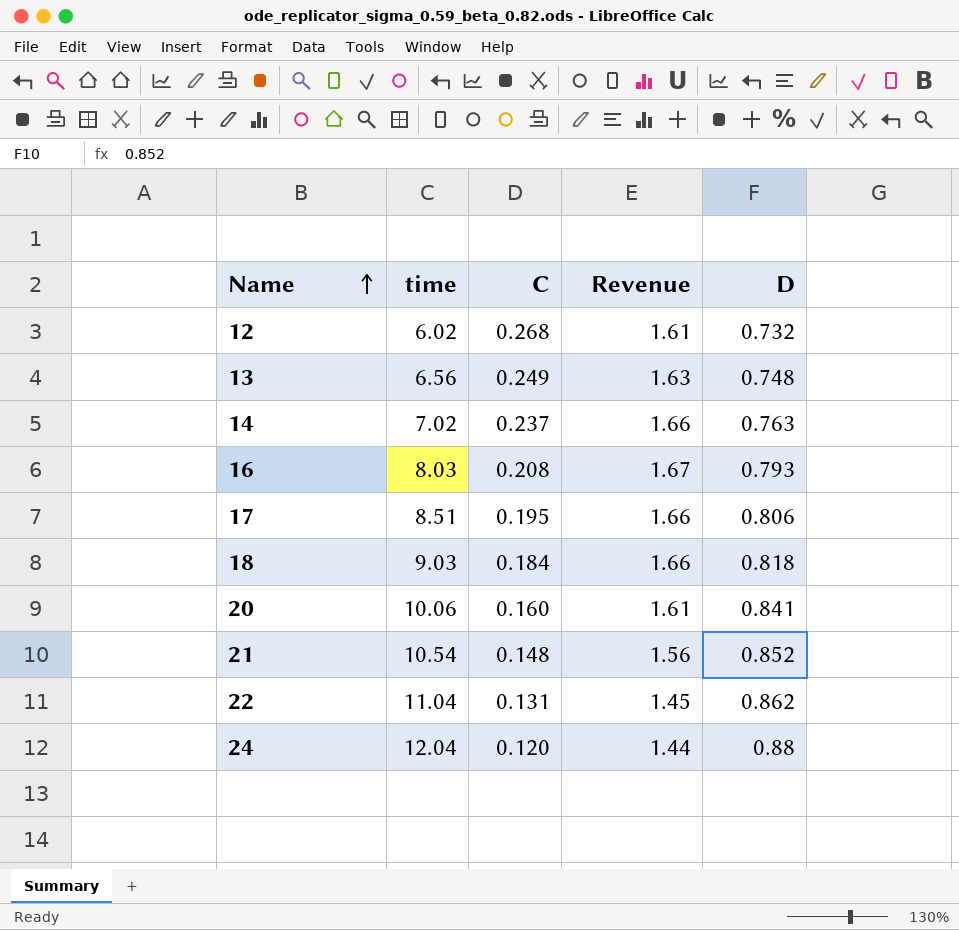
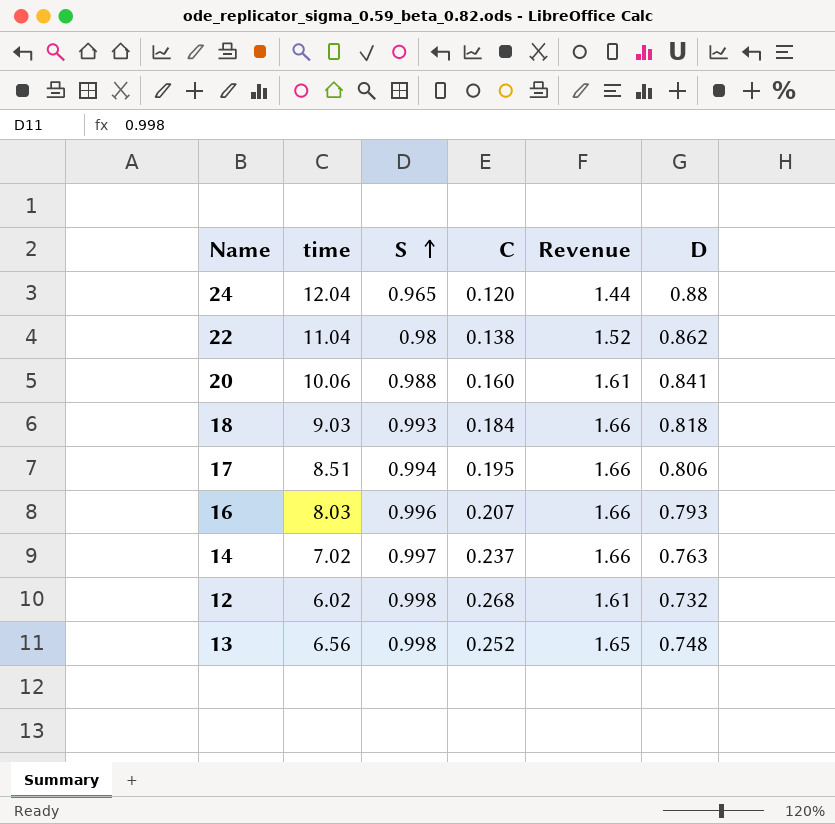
row order: Name ascending -> S ascending
column S | position: none -> 3
row 21: 10.54 | 0.148 | 1.56 | 0.852 -> none
22 | C: 0.131 -> 0.138
22 | Revenue: 1.45 -> 1.52
16 | C: 0.208 -> 0.207
16 | Revenue: 1.67 -> 1.66
13 | C: 0.249 -> 0.252
13 | Revenue: 1.63 -> 1.65

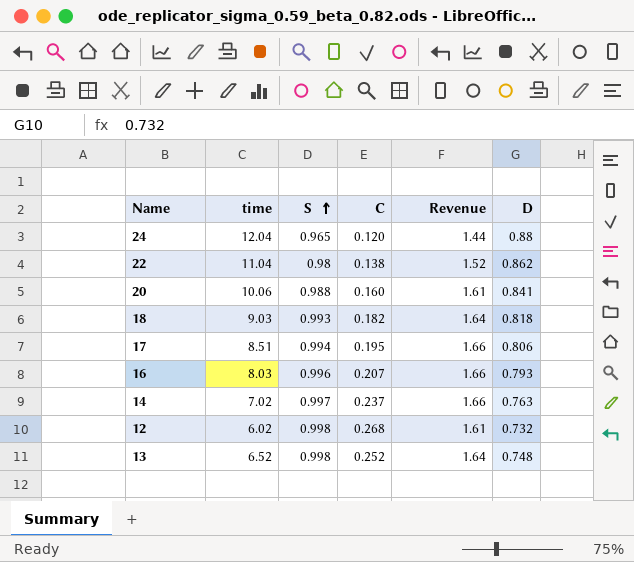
18 | C: 0.184 -> 0.182
18 | Revenue: 1.66 -> 1.64
13 | time: 6.56 -> 6.52
13 | Revenue: 1.65 -> 1.64

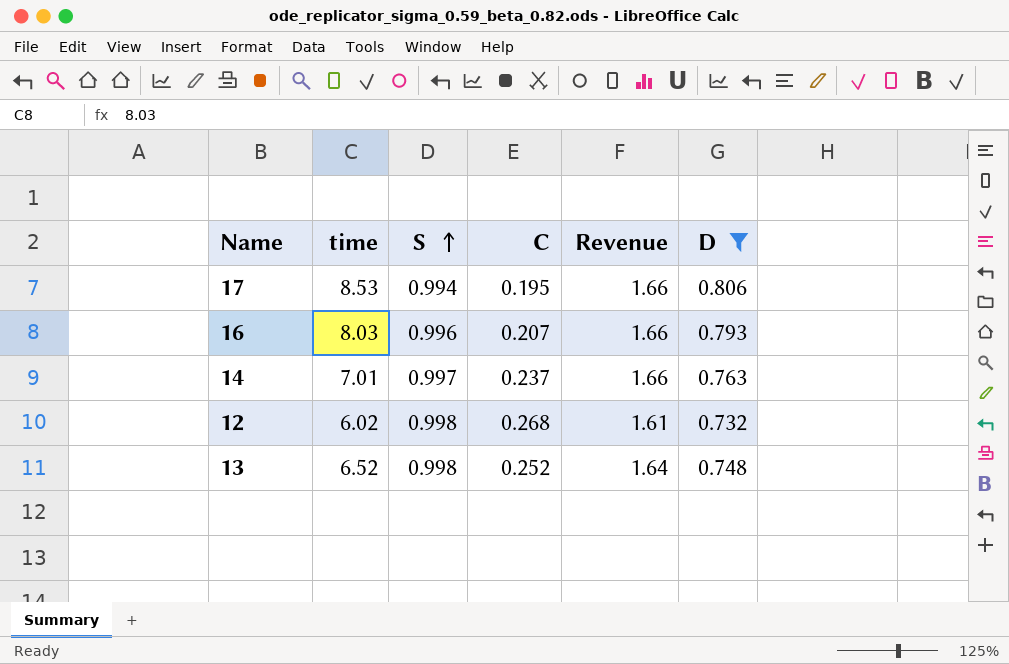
filter: none -> D <= 0.806
17 | time: 8.51 -> 8.53
14 | time: 7.02 -> 7.01

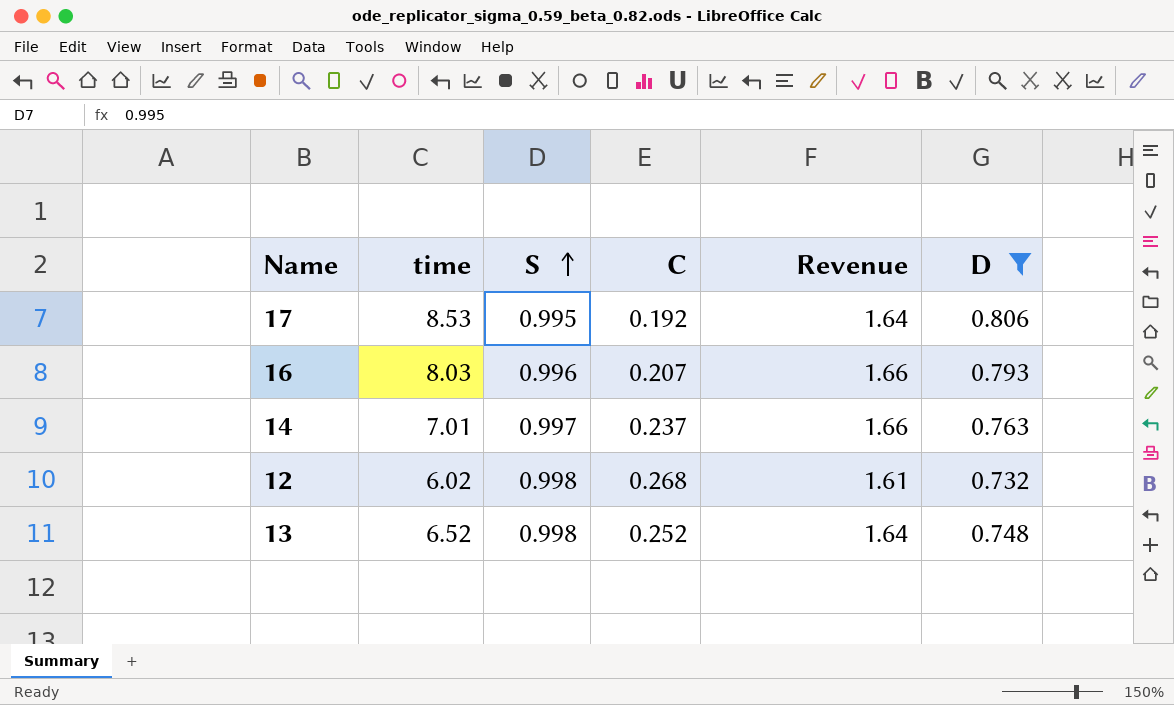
17 | S: 0.994 -> 0.995
17 | C: 0.195 -> 0.192
17 | Revenue: 1.66 -> 1.64

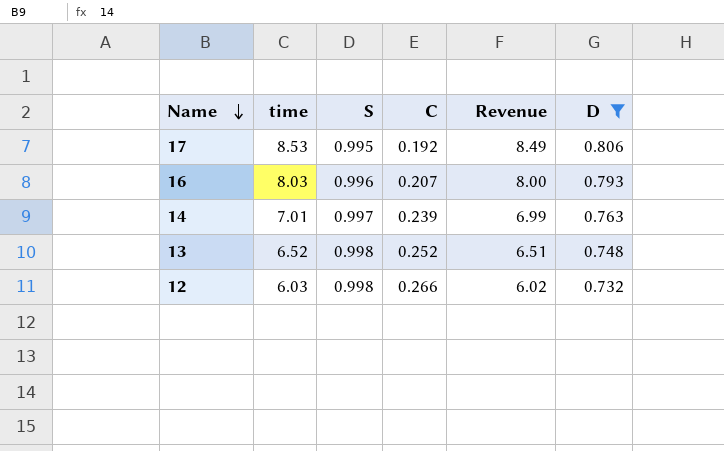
row order: S ascending -> Name descending
column Revenue | formula: [time] * [C] -> [time] * [S]
14 | C: 0.237 -> 0.239
12 | time: 6.02 -> 6.03
12 | C: 0.268 -> 0.266

